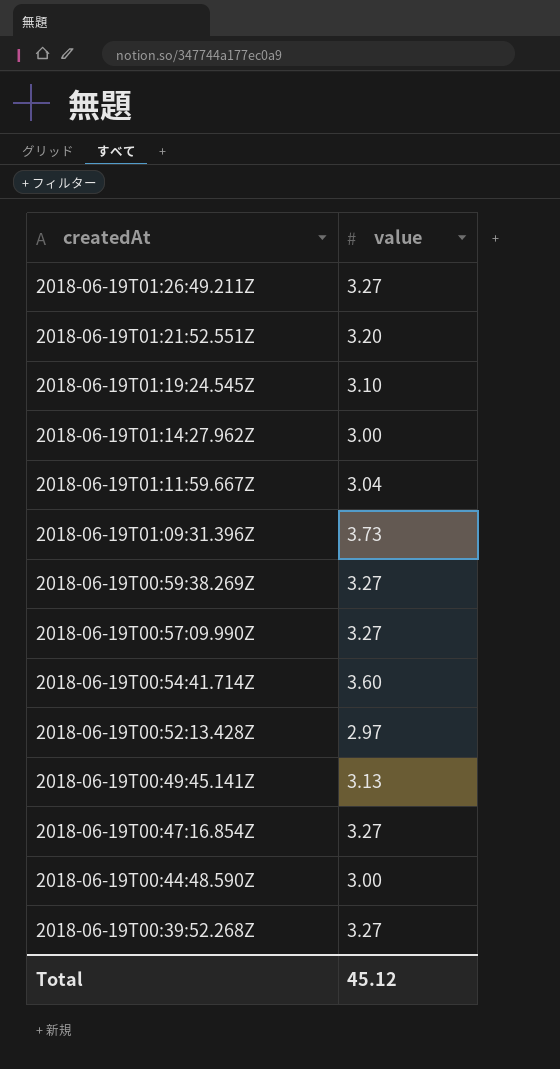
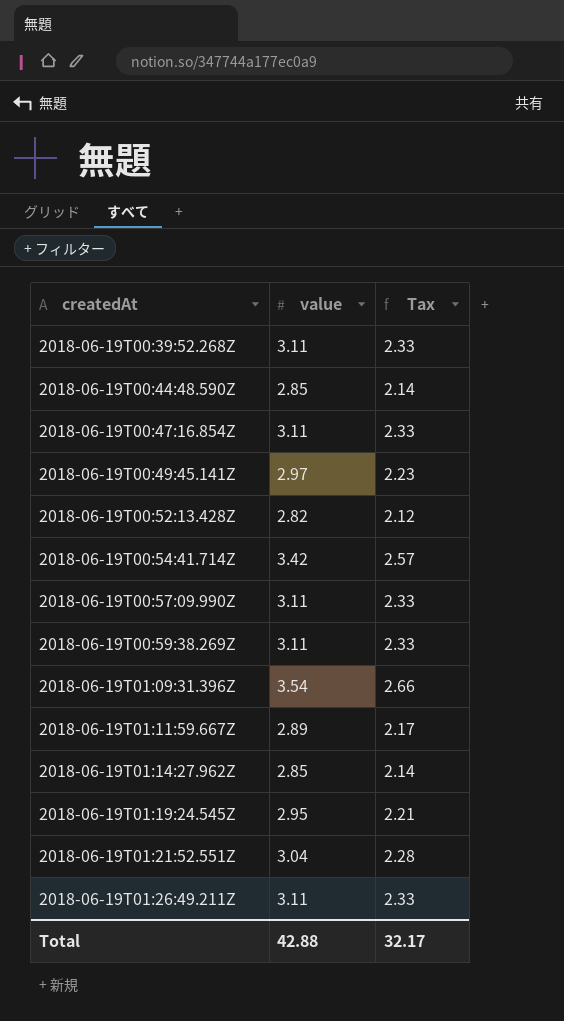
row order: createdAt descending -> createdAt ascending
column Tax | formula: none -> [value] * 0.75
2018-06-19T00:39:52.268Z | value: 3.27 -> 3.11
2018-06-19T00:44:48.590Z | value: 3.00 -> 2.85
2018-06-19T00:47:16.854Z | value: 3.27 -> 3.11
2018-06-19T00:49:45.141Z | value: 3.13 -> 2.97
2018-06-19T00:52:13.428Z | value: 2.97 -> 2.82
2018-06-19T00:54:41.714Z | value: 3.60 -> 3.42
2018-06-19T00:57:09.990Z | value: 3.27 -> 3.11
2018-06-19T00:59:38.269Z | value: 3.27 -> 3.11
2018-06-19T01:09:31.396Z | value: 3.73 -> 3.54
2018-06-19T01:11:59.667Z | value: 3.04 -> 2.89
2018-06-19T01:14:27.962Z | value: 3.00 -> 2.85
2018-06-19T01:19:24.545Z | value: 3.10 -> 2.95
2018-06-19T01:21:52.551Z | value: 3.20 -> 3.04
2018-06-19T01:26:49.211Z | value: 3.27 -> 3.11
Total | value: 45.12 -> 42.88

